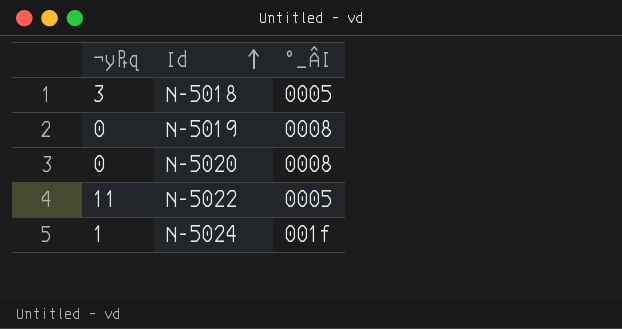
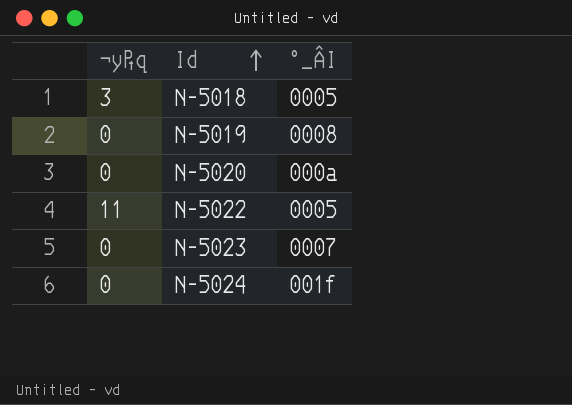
N-5020 | °_ÂI: 0008 -> 000a
row N-5023: none -> 0 | 0007
N-5024 | ¬y¶q: 1 -> 0

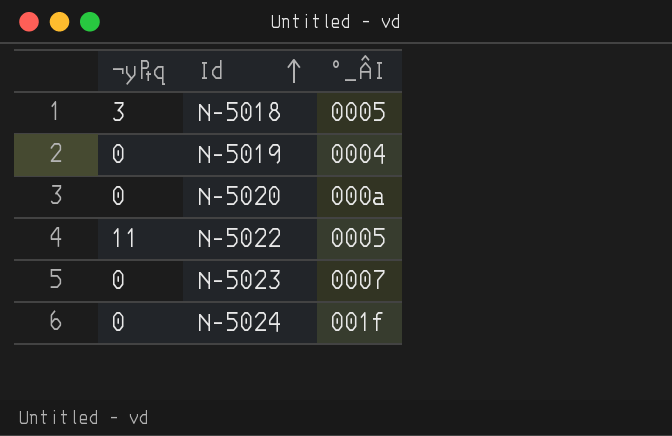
N-5019 | °_ÂI: 0008 -> 0004

